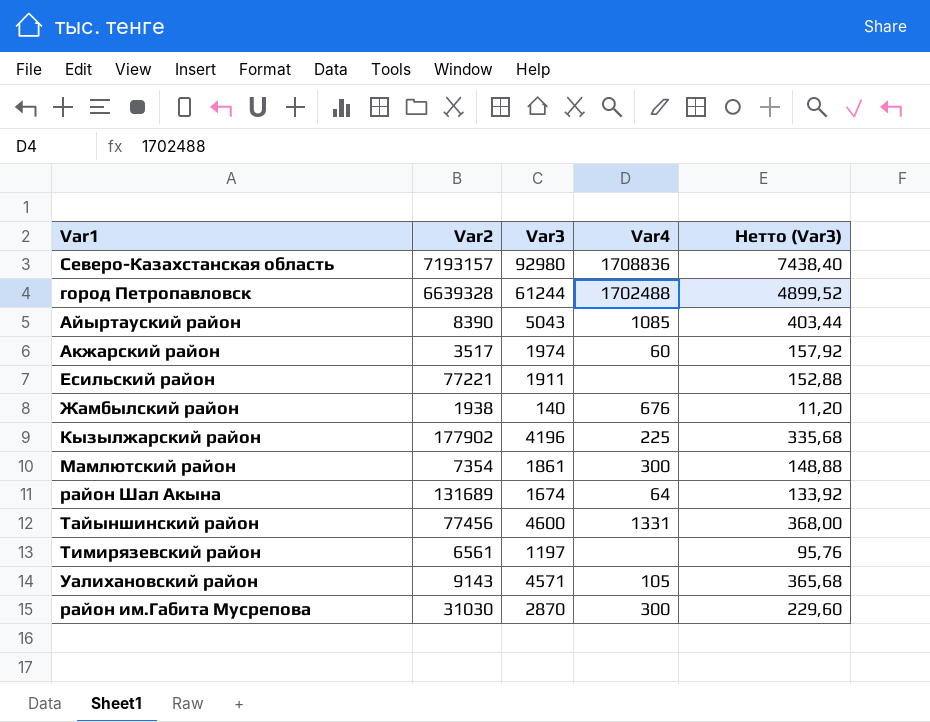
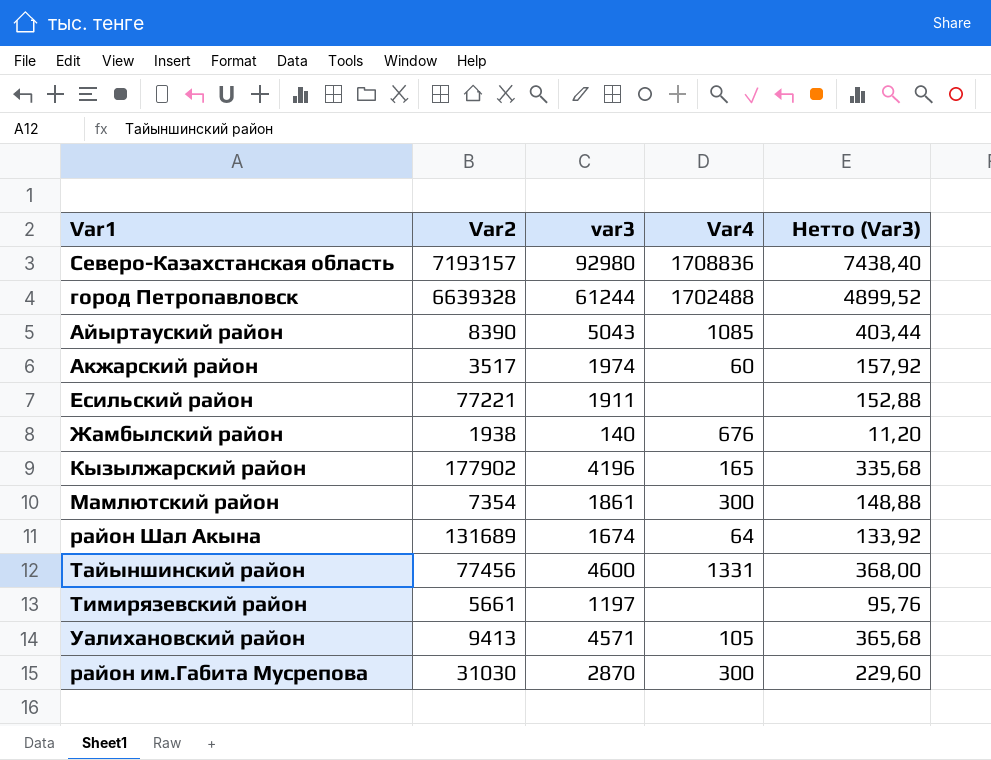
column name: Var3 -> var3
Кызылжарский район | Var4: 225 -> 165
Тимирязевский район | Var2: 6561 -> 5661
Уалихановский район | Var2: 9143 -> 9413

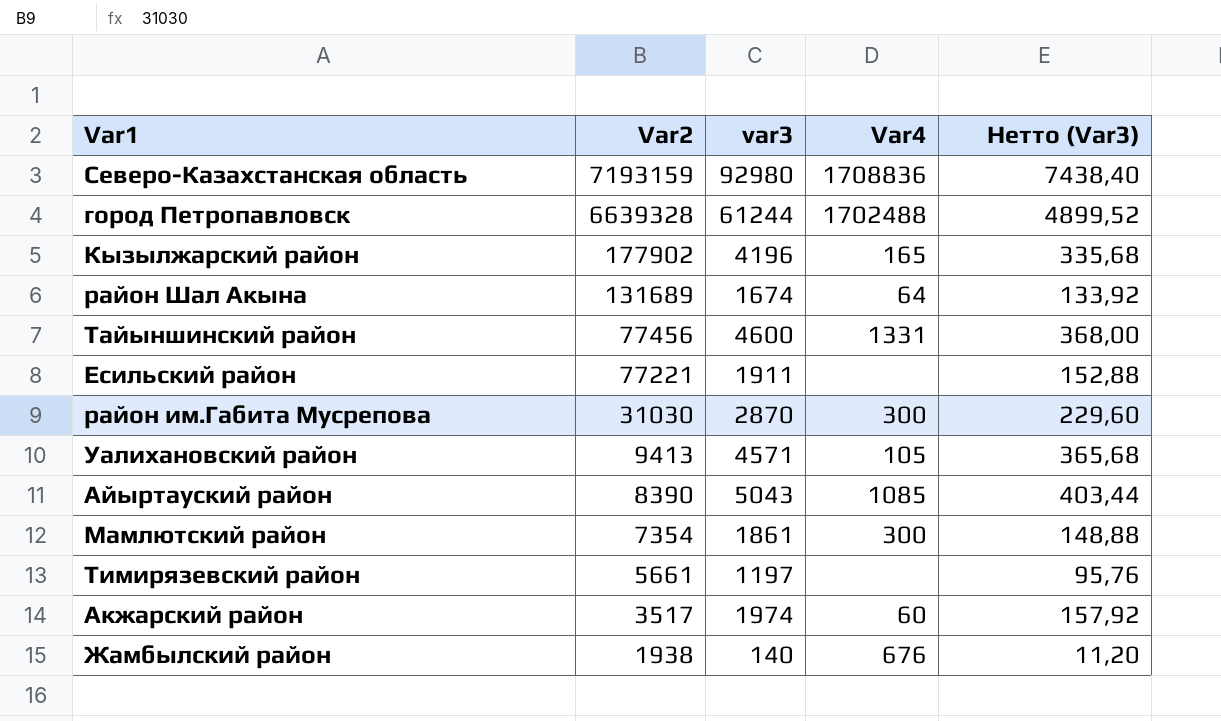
row order: none -> Var2 descending
Северо-Казахстанская область | Var2: 7193157 -> 7193159

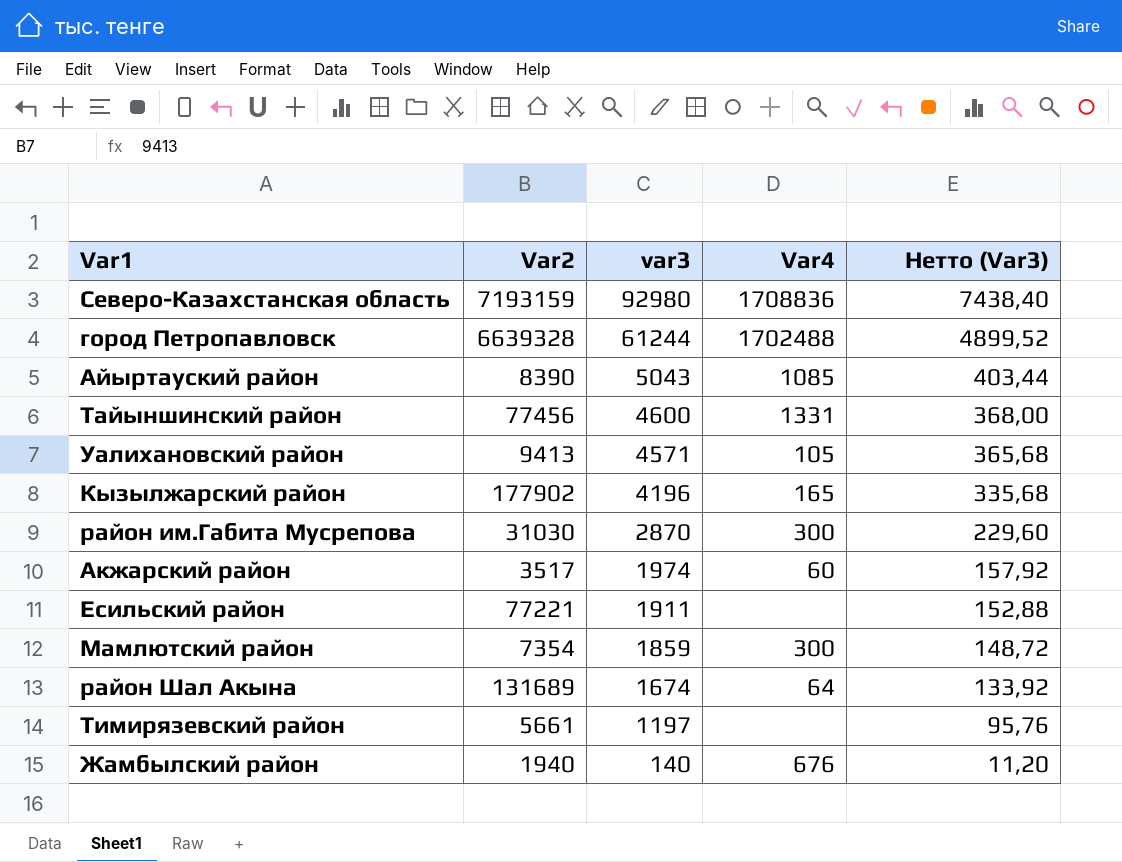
row order: Var2 descending -> var3 descending
Мамлютский район | var3: 1861 -> 1859
Мамлютский район | Нетто (Var3): 148,88 -> 148,72
Жамбылский район | Var2: 1938 -> 1940

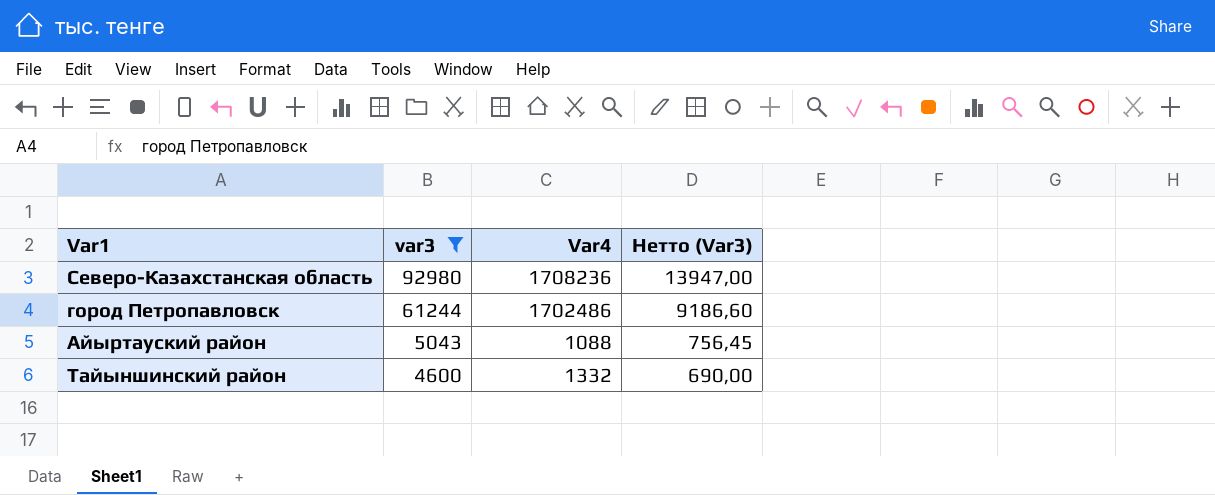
filter: none -> var3 >= 4600
column Var2 | position: 2 -> none
column Нетто (Var3) | formula: [var3] * 0,08 -> [var3] * 0,15
Северо-Казахстанская область | Var4: 1708836 -> 1708236
город Петропавловск | Var4: 1702488 -> 1702486
Айыртауский район | Var4: 1085 -> 1088
Тайыншинский район | Var4: 1331 -> 1332

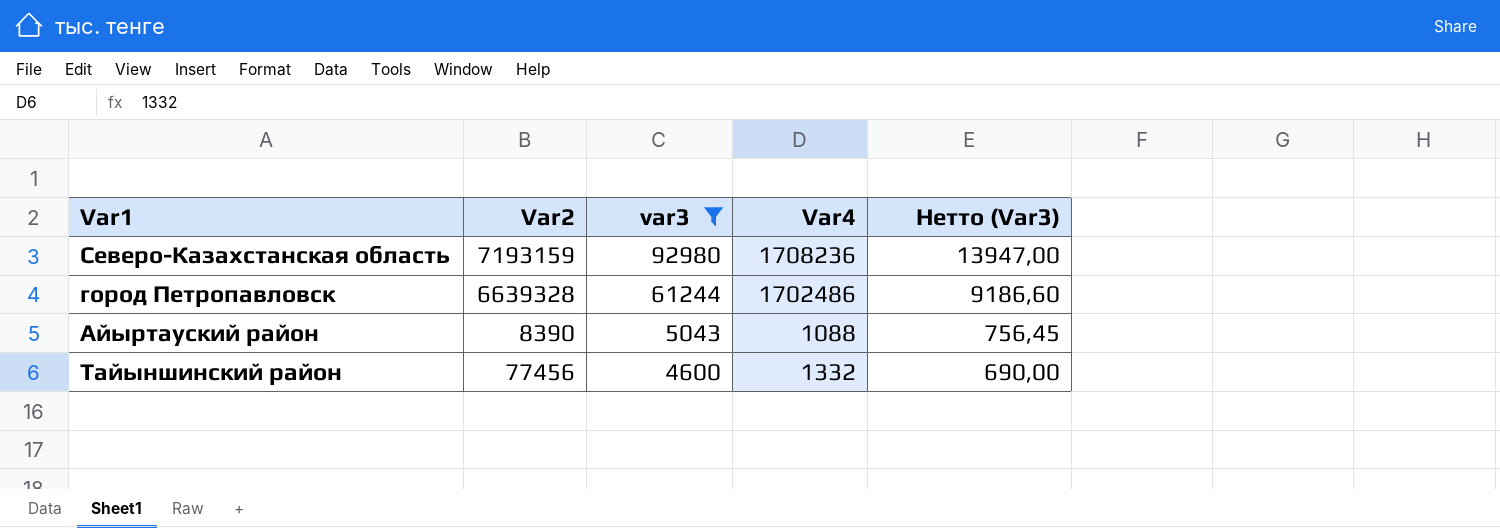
column Var2 | position: none -> 2

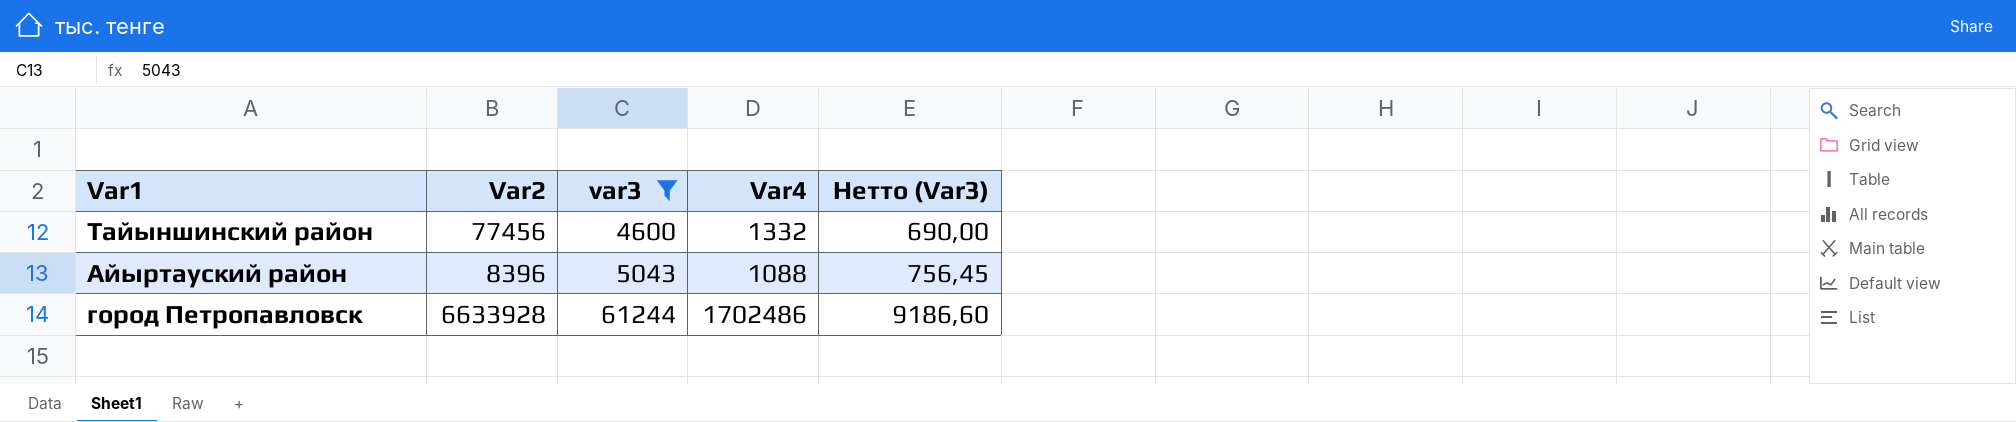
row order: var3 descending -> var3 ascending
row Северо-Казахстанская область: 7193159 | 92980 | 1708236 | 13947,00 -> none
Айыртауский район | Var2: 8390 -> 8396
город Петропавловск | Var2: 6639328 -> 6633928

